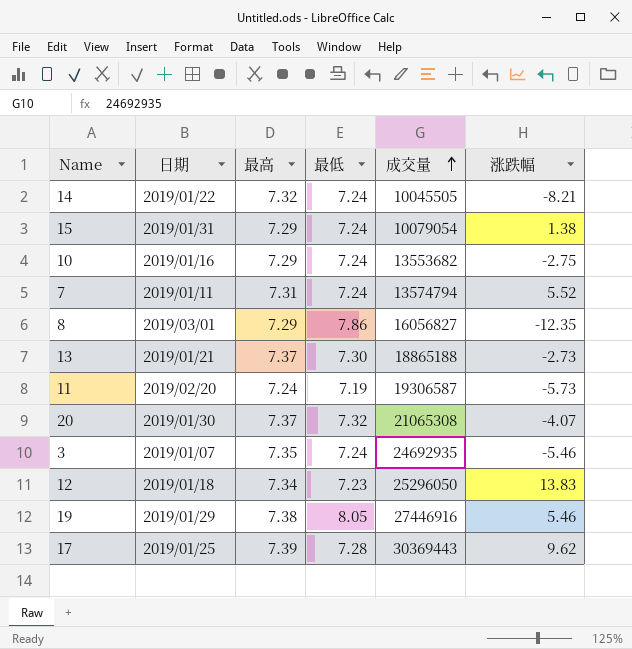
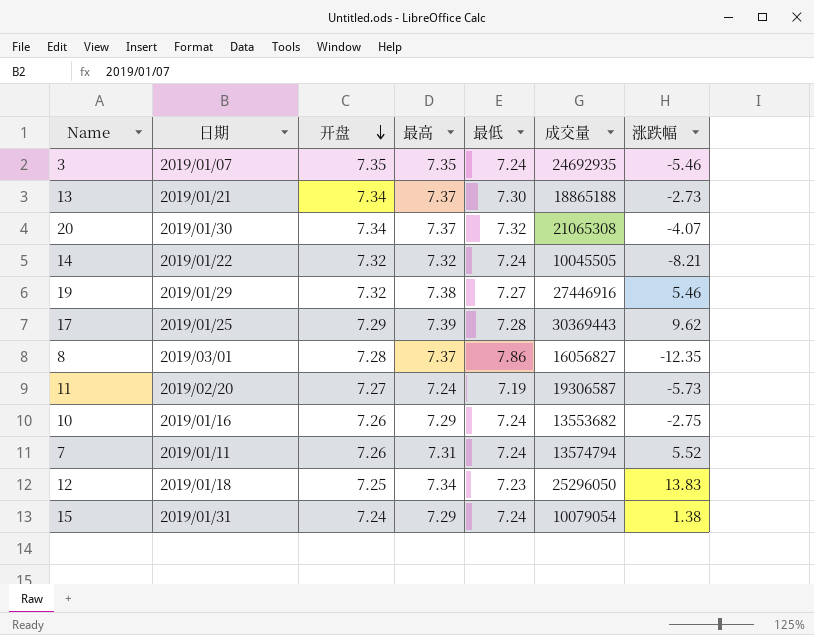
row order: 成交量 ascending -> 开盘 descending
column 开盘 | position: none -> 3
19 | 最低: 8.05 -> 7.27
8 | 最高: 7.29 -> 7.37

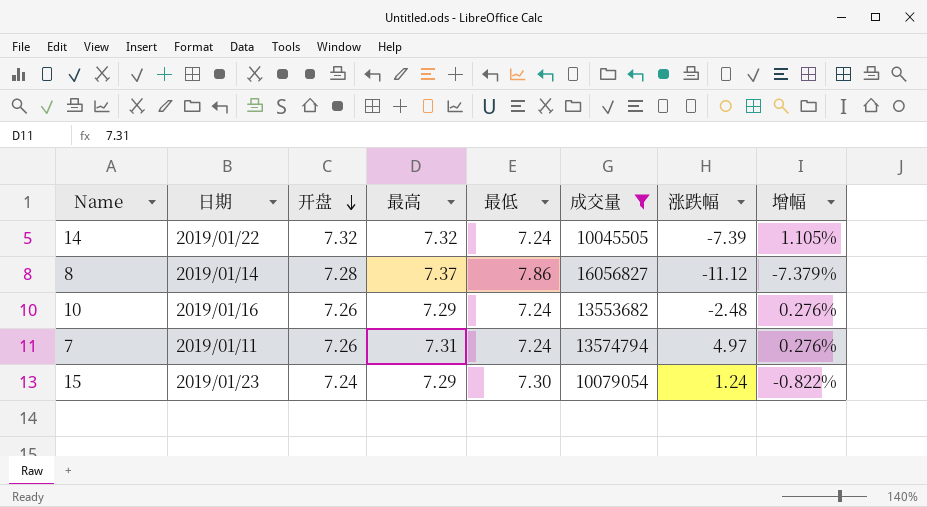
filter: none -> 成交量 <= 16056827
column 增幅 | formula: none -> ([开盘] - [最低]) / [最低]
14 | 涨跌幅: -8.21 -> -7.39
8 | 日期: 2019/03/01 -> 2019/01/14
8 | 涨跌幅: -12.35 -> -11.12
10 | 涨跌幅: -2.75 -> -2.48
7 | 涨跌幅: 5.52 -> 4.97
15 | 日期: 2019/01/31 -> 2019/01/23
15 | 最低: 7.24 -> 7.30
15 | 涨跌幅: 1.38 -> 1.24

